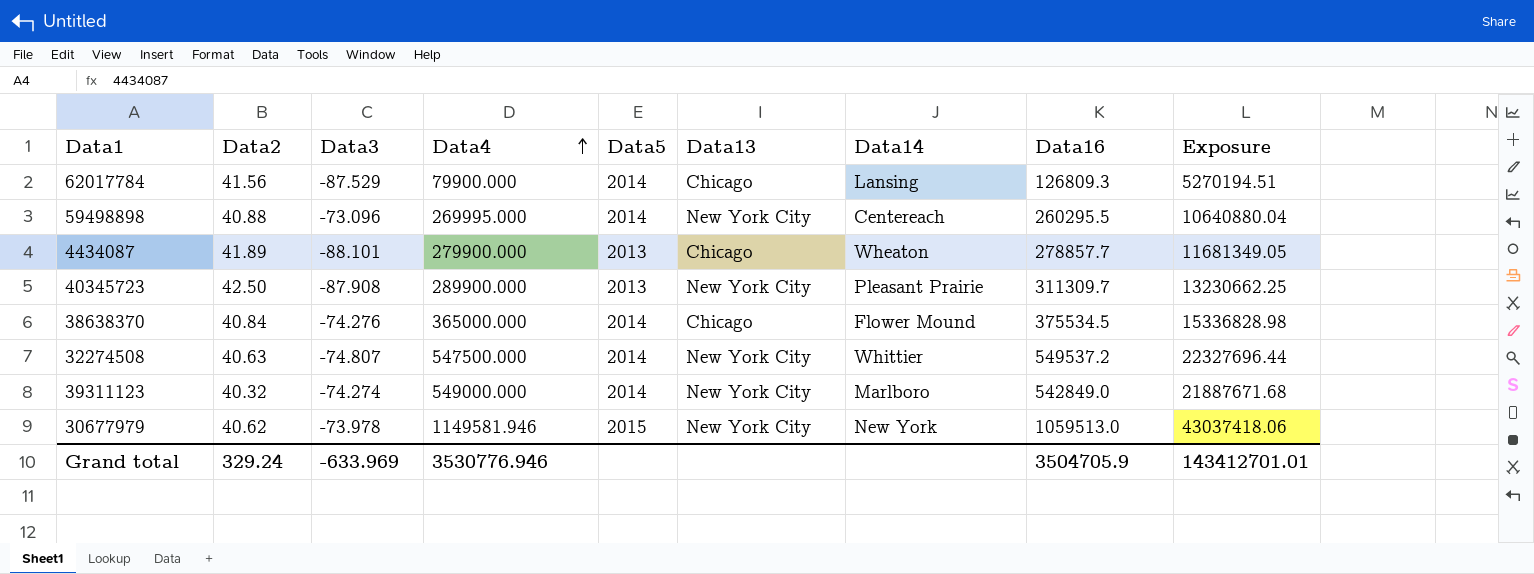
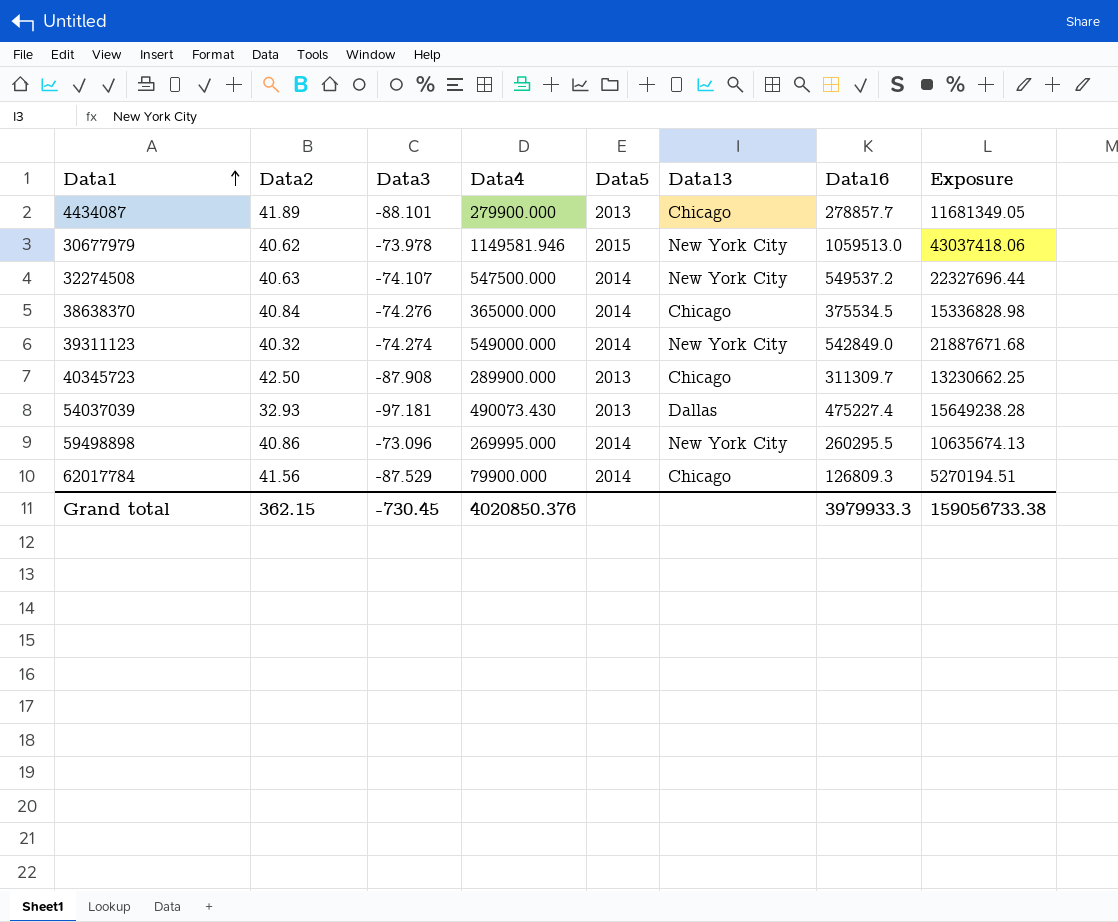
row order: Data4 ascending -> Data1 ascending
column Data14 | position: 7 -> none
32274508 | Data3: -74.807 -> -74.107
40345723 | Data13: New York City -> Chicago
row 54037039: none -> 32.93 | -97.181 | 490073.430 | 2013 | Dallas | 475227.4 | 15649238.28
59498898 | Data2: 40.88 -> 40.86
59498898 | Exposure: 10640880.04 -> 10635674.13
Grand total | Data2: 329.24 -> 362.15
Grand total | Data3: -633.969 -> -730.45
Grand total | Data4: 3530776.946 -> 4020850.376
Grand total | Data16: 3504705.9 -> 3979933.3
Grand total | Exposure: 143412701.01 -> 159056733.38

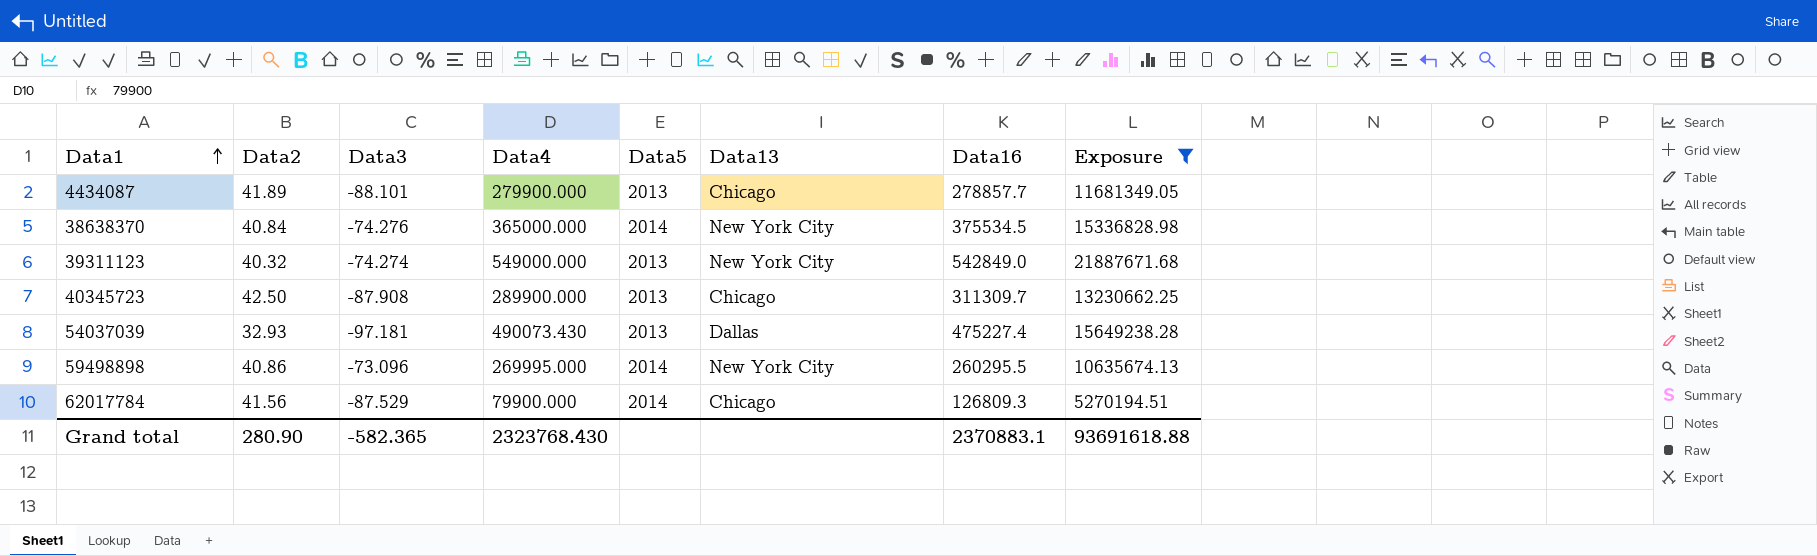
filter: none -> Exposure <= 21887671.68
38638370 | Data13: Chicago -> New York City
39311123 | Data5: 2014 -> 2013
Grand total | Data2: 362.15 -> 280.90
Grand total | Data3: -730.45 -> -582.365
Grand total | Data4: 4020850.376 -> 2323768.430
Grand total | Data16: 3979933.3 -> 2370883.1
Grand total | Exposure: 159056733.38 -> 93691618.88

